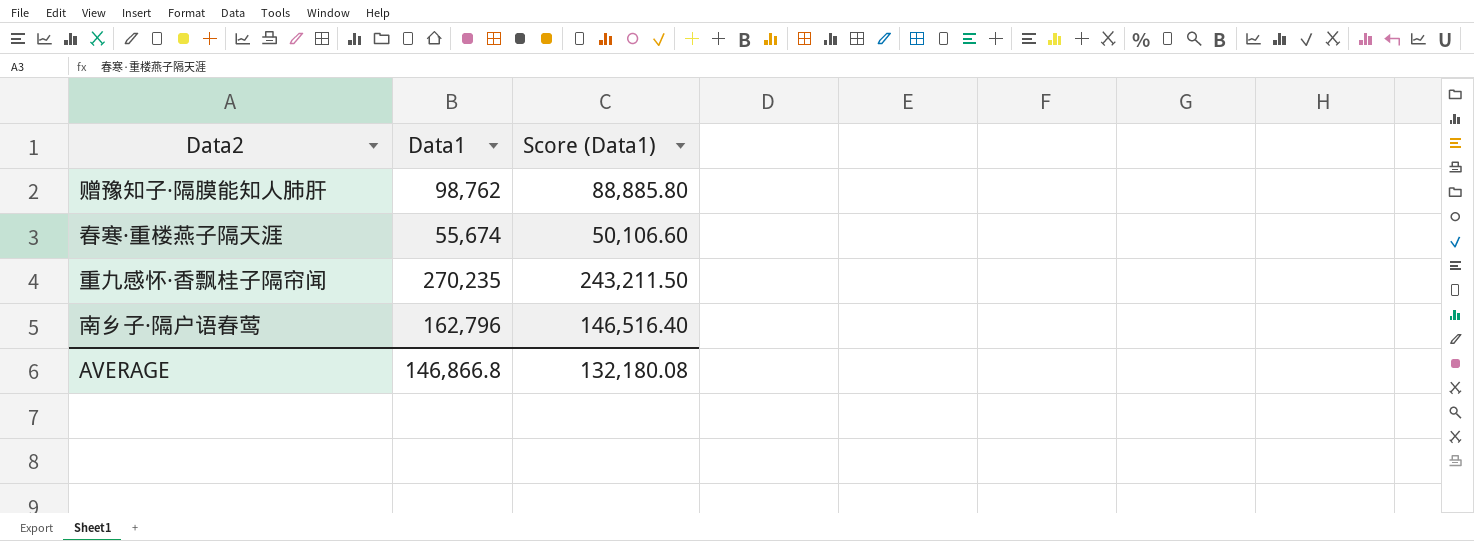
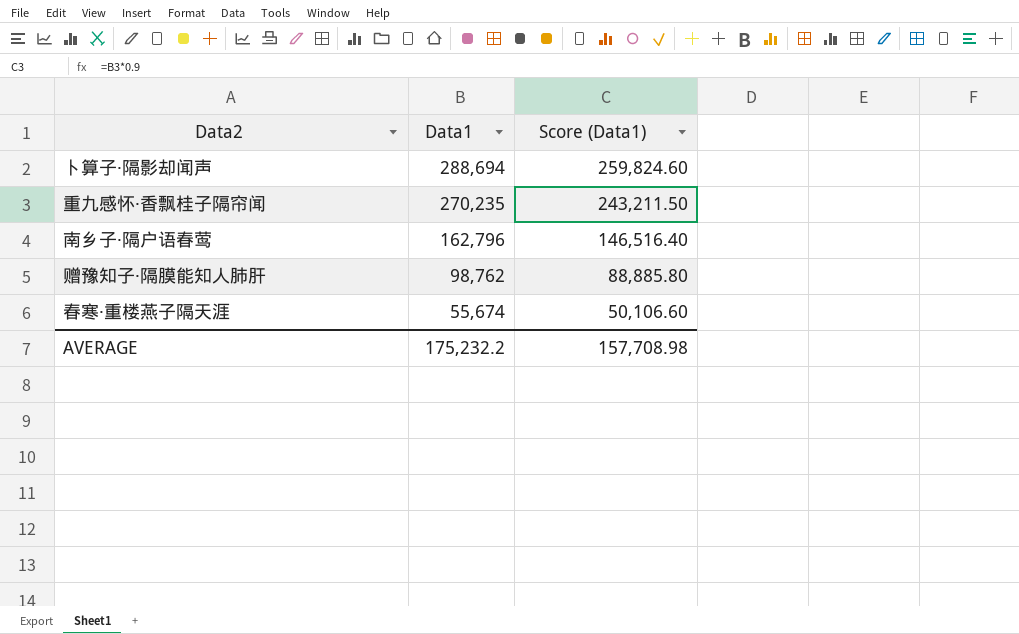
row order: none -> Data1 descending
row 卜算子·隔影却闻声: none -> 288,694 | 259,824.60
AVERAGE | Data1: 146,866.8 -> 175,232.2
AVERAGE | Score (Data1): 132,180.08 -> 157,708.98

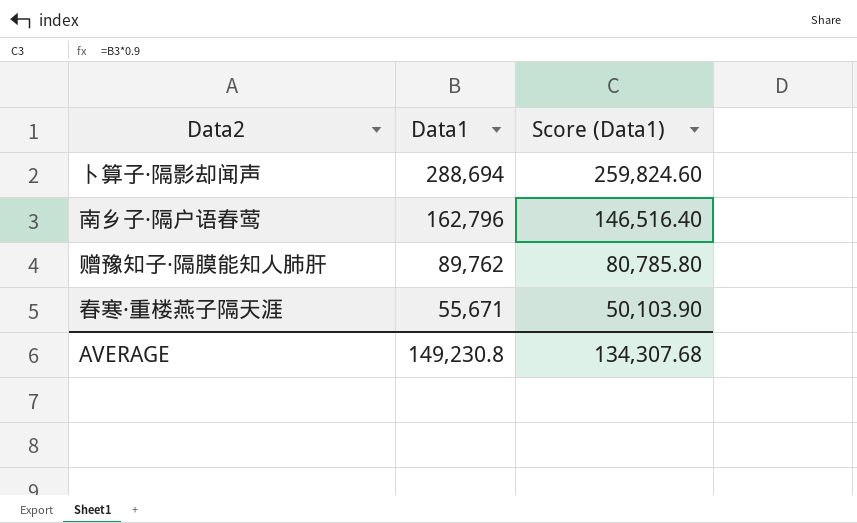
row 重九感怀·香飘桂子隔帘闻: 270,235 | 243,211.50 -> none
赠豫知子·隔膜能知人肺肝 | Data1: 98,762 -> 89,762
赠豫知子·隔膜能知人肺肝 | Score (Data1): 88,885.80 -> 80,785.80
春寒·重楼燕子隔天涯 | Data1: 55,674 -> 55,671
春寒·重楼燕子隔天涯 | Score (Data1): 50,106.60 -> 50,103.90
AVERAGE | Data1: 175,232.2 -> 149,230.8
AVERAGE | Score (Data1): 157,708.98 -> 134,307.68

